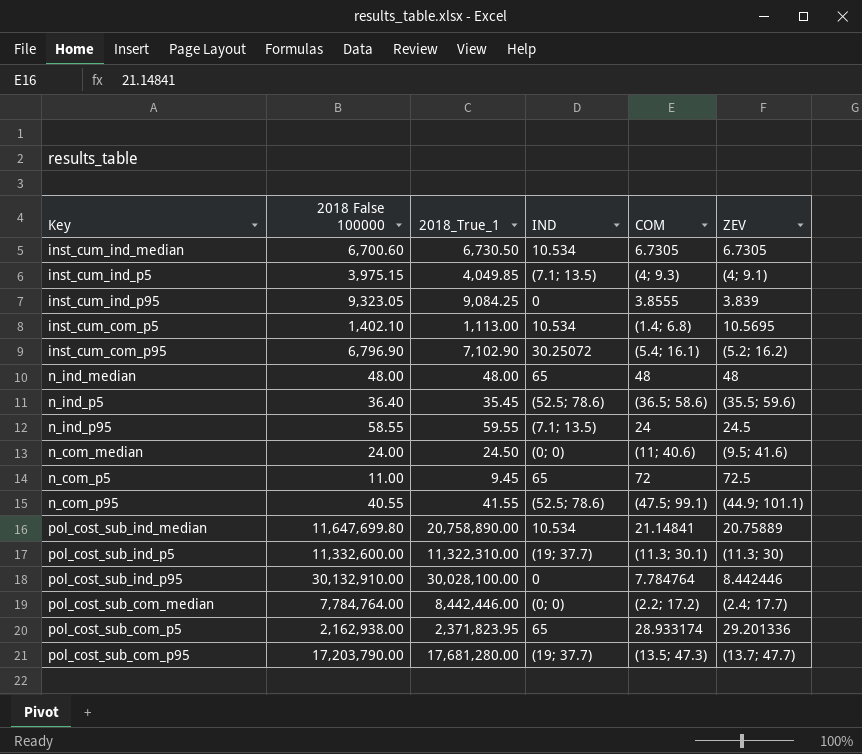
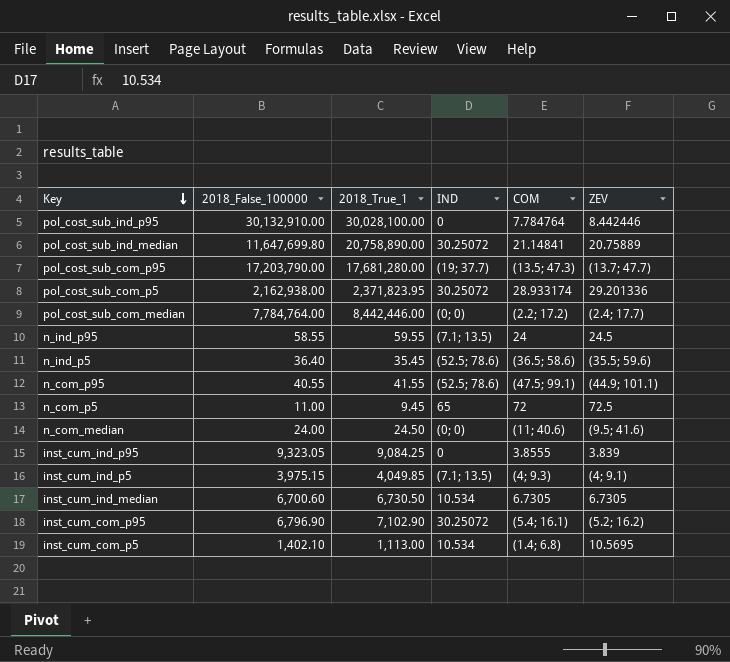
row order: none -> Key descending
column name: 2018 False 100000 -> 2018_False_100000
row n_ind_median: 48.00 | 48.00 | 65 | 48 | 48 -> none
row pol_cost_sub_ind_p5: 11,332,600.00 | 11,322,310.00 | (19; 37.7) | (11.3; 30.1) | (11.3; 30) -> none
pol_cost_sub_ind_median | IND: 10.534 -> 30.25072
pol_cost_sub_com_p5 | IND: 65 -> 30.25072

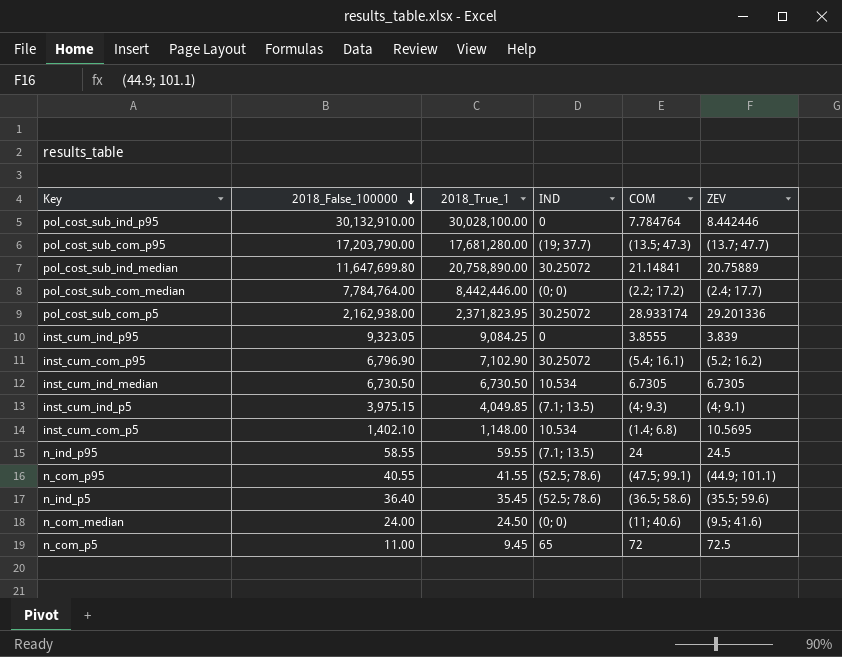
row order: Key descending -> 2018_False_100000 descending
inst_cum_ind_median | 2018_False_100000: 6,700.60 -> 6,730.50
inst_cum_com_p5 | 2018_True_1: 1,113.00 -> 1,148.00

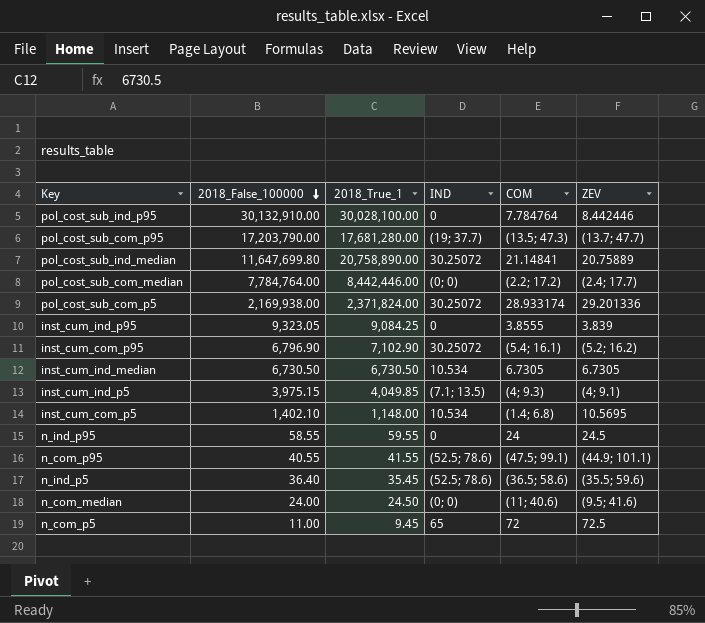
pol_cost_sub_com_p5 | 2018_False_100000: 2,162,938.00 -> 2,169,938.00
pol_cost_sub_com_p5 | 2018_True_1: 2,371,823.95 -> 2,371,824.00
n_ind_p95 | IND: (7.1; 13.5) -> 0

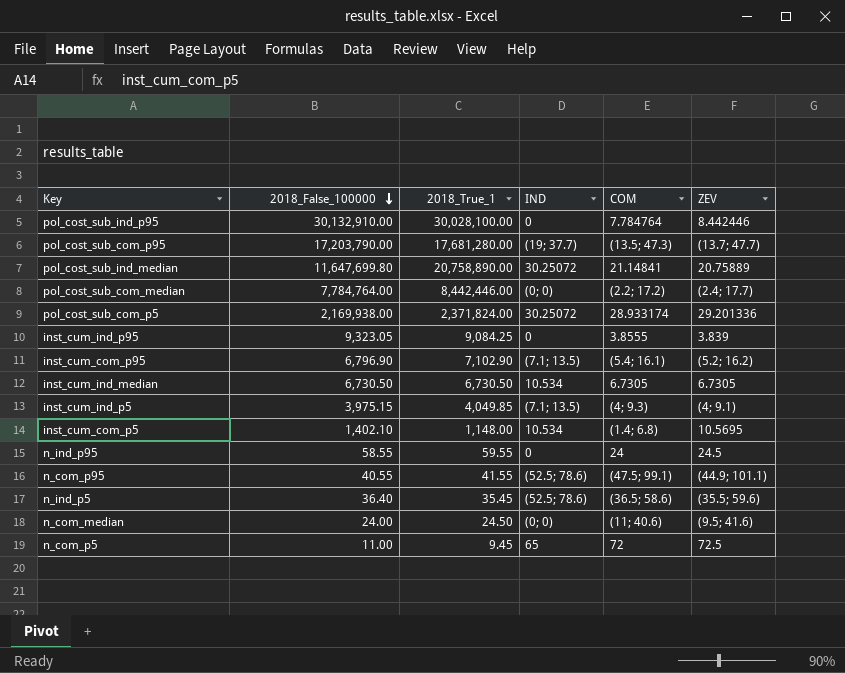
inst_cum_com_p95 | IND: 30.25072 -> (7.1; 13.5)

